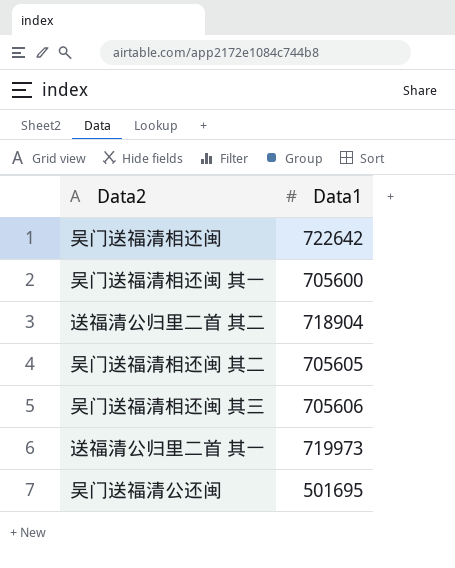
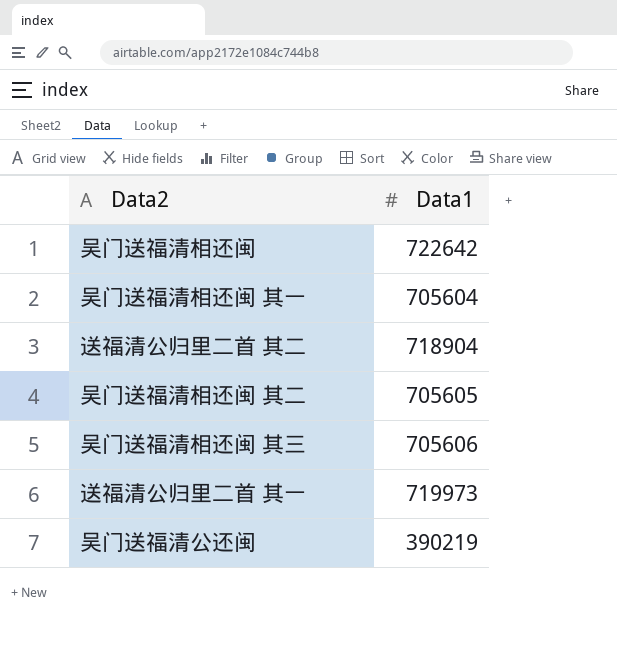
吴门送福清相还闽 其一 | Data1: 705600 -> 705604
吴门送福清公还闽 | Data1: 501695 -> 390219

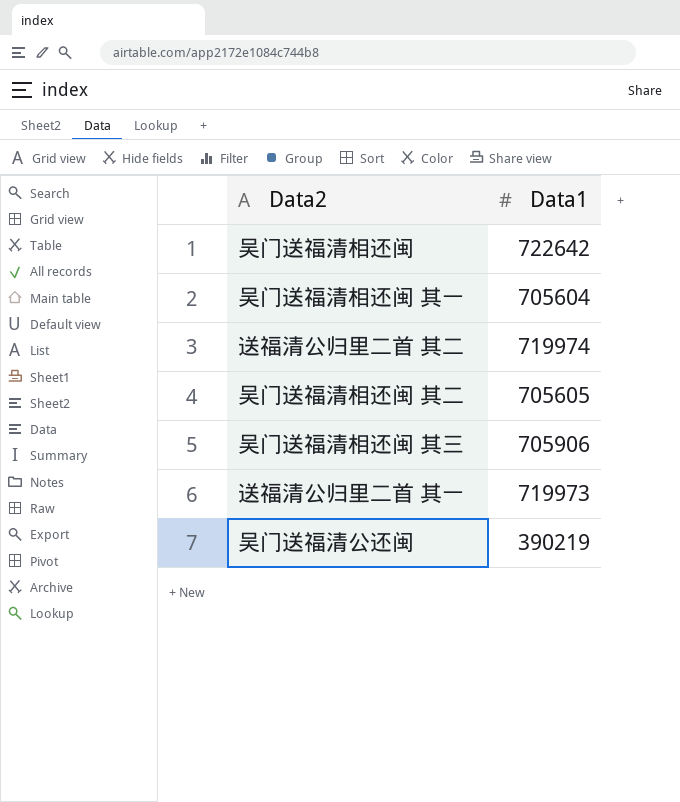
送福清公归里二首 其二 | Data1: 718904 -> 719974
吴门送福清相还闽 其三 | Data1: 705606 -> 705906

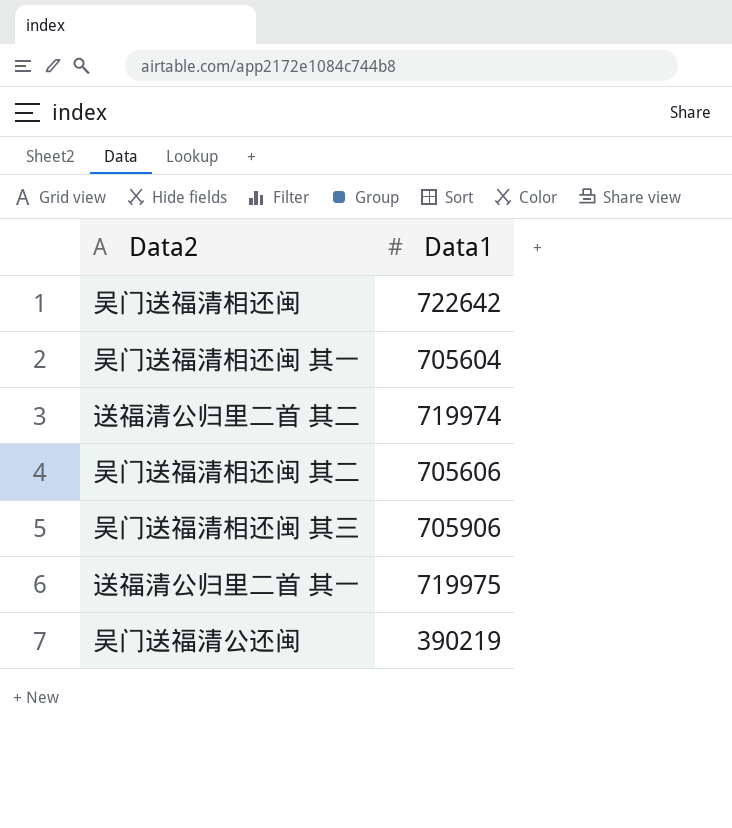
吴门送福清相还闽 其二 | Data1: 705605 -> 705606
送福清公归里二首 其一 | Data1: 719973 -> 719975

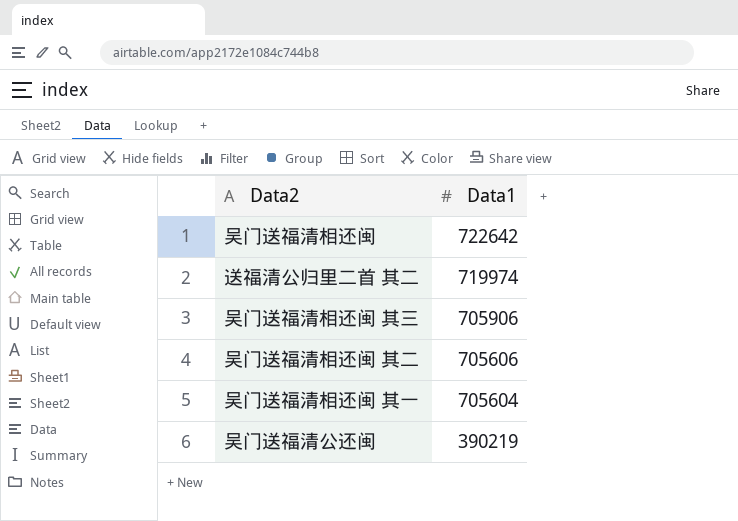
row order: none -> Data1 descending
row 送福清公归里二首 其一: 719975 -> none

